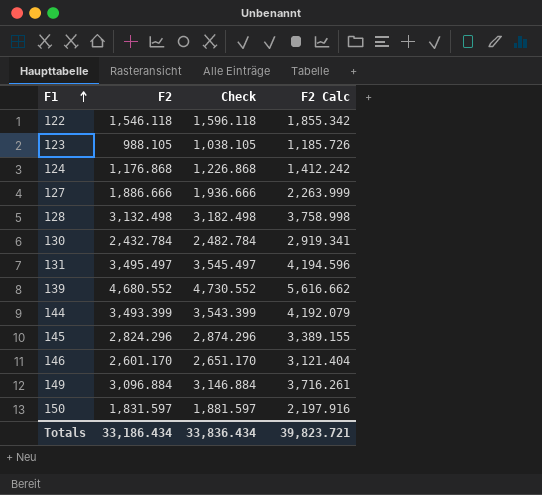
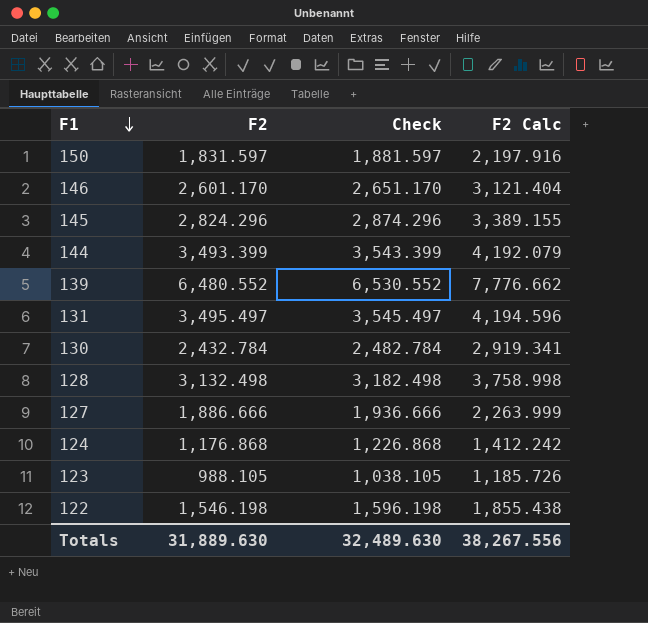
row order: F1 ascending -> F1 descending
row 149: 3,096.884 | 3,146.884 | 3,716.261 -> none
139 | F2: 4,680.552 -> 6,480.552
139 | Check: 4,730.552 -> 6,530.552
139 | F2 Calc: 5,616.662 -> 7,776.662
122 | F2: 1,546.118 -> 1,546.198
122 | Check: 1,596.118 -> 1,596.198
122 | F2 Calc: 1,855.342 -> 1,855.438
Totals | F2: 33,186.434 -> 31,889.630
Totals | Check: 33,836.434 -> 32,489.630
Totals | F2 Calc: 39,823.721 -> 38,267.556

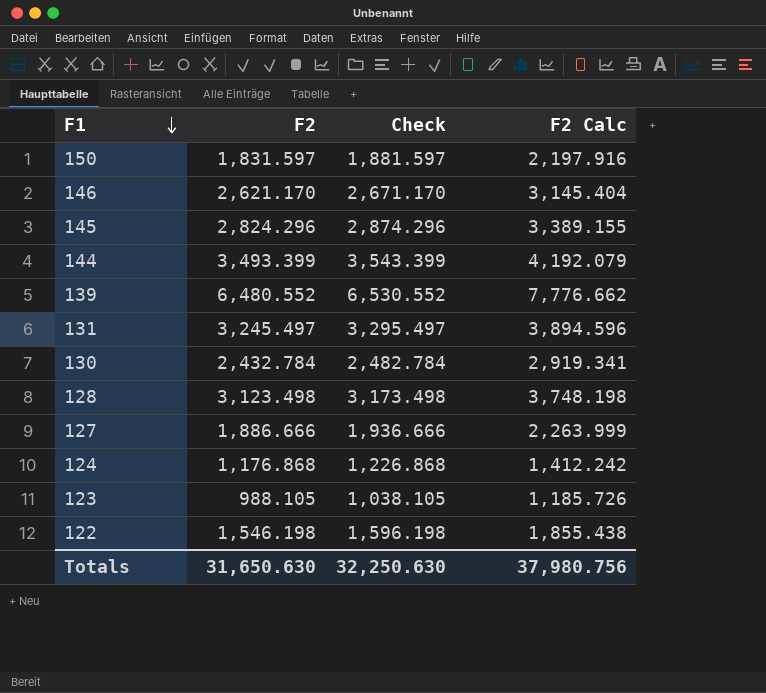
146 | F2: 2,601.170 -> 2,621.170
146 | Check: 2,651.170 -> 2,671.170
146 | F2 Calc: 3,121.404 -> 3,145.404
131 | F2: 3,495.497 -> 3,245.497
131 | Check: 3,545.497 -> 3,295.497
131 | F2 Calc: 4,194.596 -> 3,894.596
128 | F2: 3,132.498 -> 3,123.498
128 | Check: 3,182.498 -> 3,173.498
128 | F2 Calc: 3,758.998 -> 3,748.198
Totals | F2: 31,889.630 -> 31,650.630
Totals | Check: 32,489.630 -> 32,250.630
Totals | F2 Calc: 38,267.556 -> 37,980.756

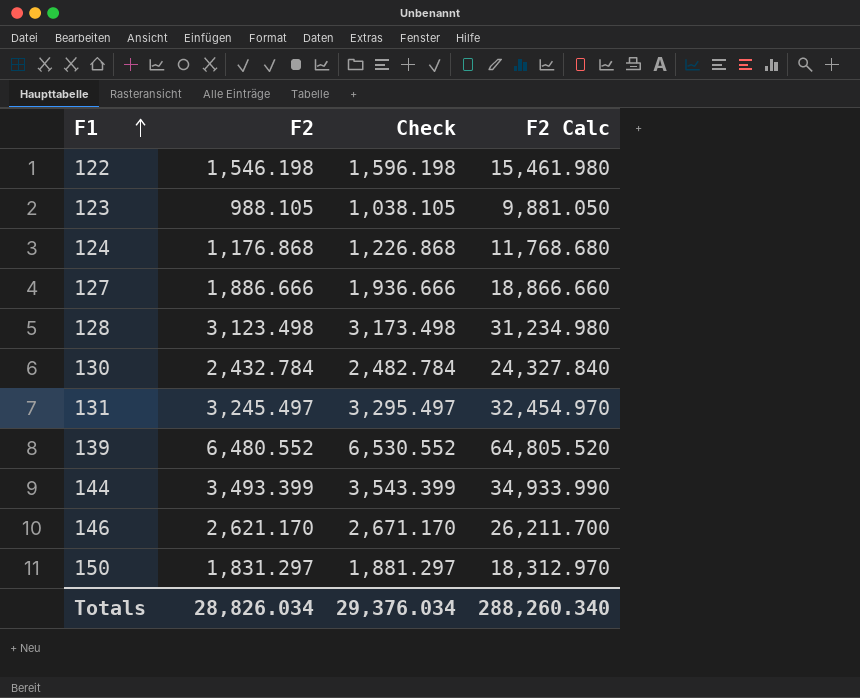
row order: F1 descending -> F1 ascending
column F2 Calc | formula: [F2] * 1.2 -> [F2] * 10
row 145: 2,824.296 | 2,874.296 | 3,389.155 -> none
150 | F2: 1,831.597 -> 1,831.297
150 | Check: 1,881.597 -> 1,881.297
Totals | F2: 31,650.630 -> 28,826.034
Totals | Check: 32,250.630 -> 29,376.034
Totals | F2 Calc: 37,980.756 -> 288,260.340

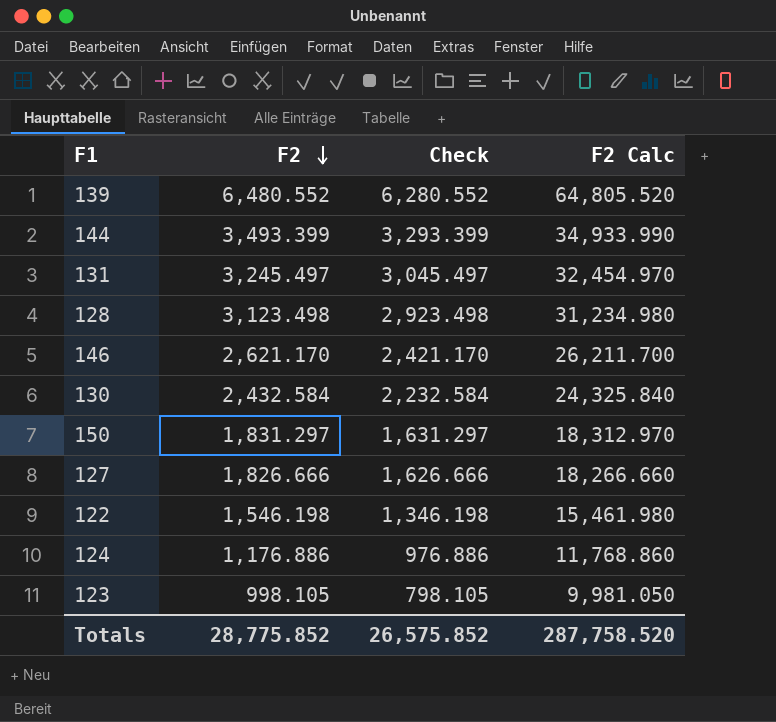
row order: F1 ascending -> F2 descending
column Check | formula: [F2] + 50 -> [F2] - 200
130 | F2: 2,432.784 -> 2,432.584
130 | F2 Calc: 24,327.840 -> 24,325.840
127 | F2: 1,886.666 -> 1,826.666
127 | F2 Calc: 18,866.660 -> 18,266.660
124 | F2: 1,176.868 -> 1,176.886
124 | F2 Calc: 11,768.680 -> 11,768.860
123 | F2: 988.105 -> 998.105
123 | F2 Calc: 9,881.050 -> 9,981.050
Totals | F2: 28,826.034 -> 28,775.852
Totals | Check: 29,376.034 -> 26,575.852
Totals | F2 Calc: 288,260.340 -> 287,758.520

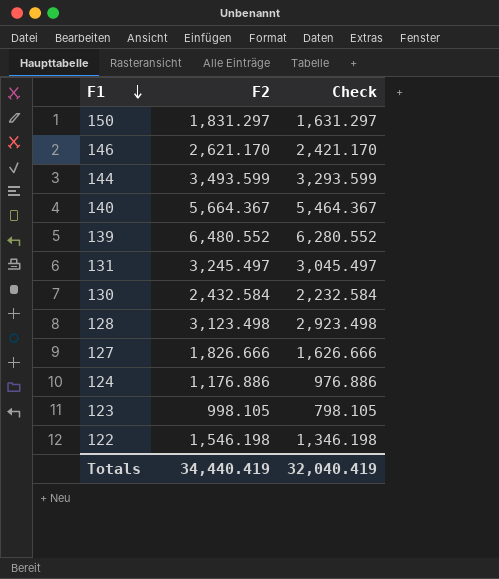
row order: F2 descending -> F1 descending
column F2 Calc | formula: [F2] * 10 -> none
144 | F2: 3,493.399 -> 3,493.599
144 | Check: 3,293.399 -> 3,293.599
row 140: none -> 5,664.367 | 5,464.367
Totals | F2: 28,775.852 -> 34,440.419
Totals | Check: 26,575.852 -> 32,040.419

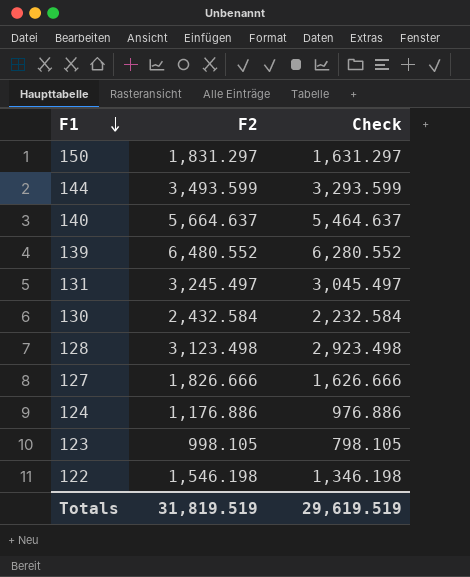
row 146: 2,621.170 | 2,421.170 -> none
140 | F2: 5,664.367 -> 5,664.637
140 | Check: 5,464.367 -> 5,464.637
Totals | F2: 34,440.419 -> 31,819.519
Totals | Check: 32,040.419 -> 29,619.519

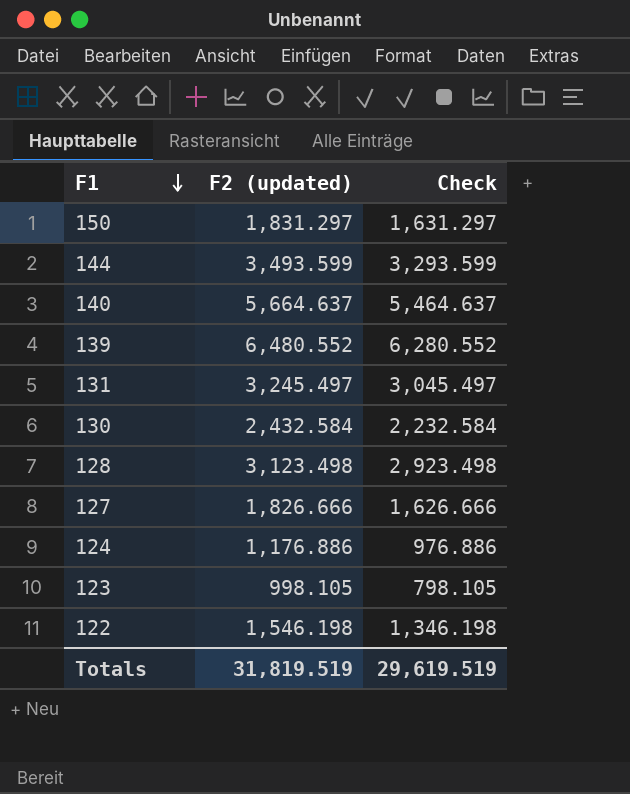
column name: F2 -> F2 (updated)

